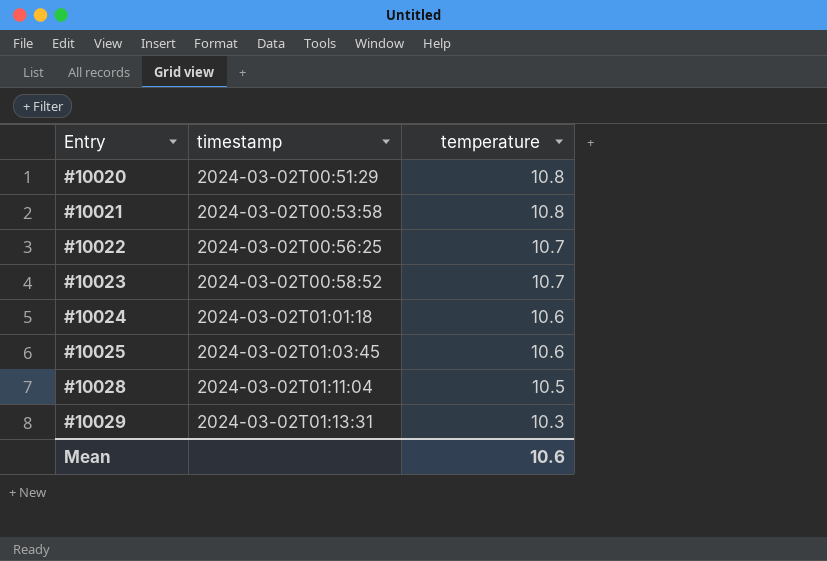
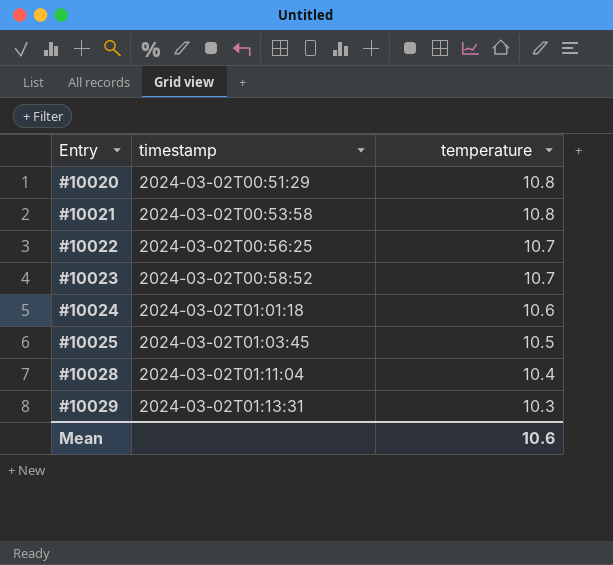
#10025 | temperature: 10.6 -> 10.5
#10028 | temperature: 10.5 -> 10.4

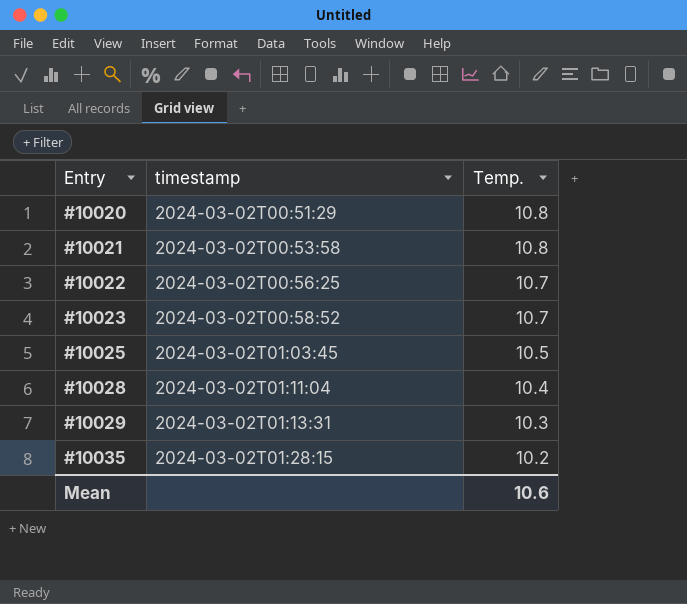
column name: temperature -> Temp.
row #10024: 2024-03-02T01:01:18 | 10.6 -> none
row #10035: none -> 2024-03-02T01:28:15 | 10.2

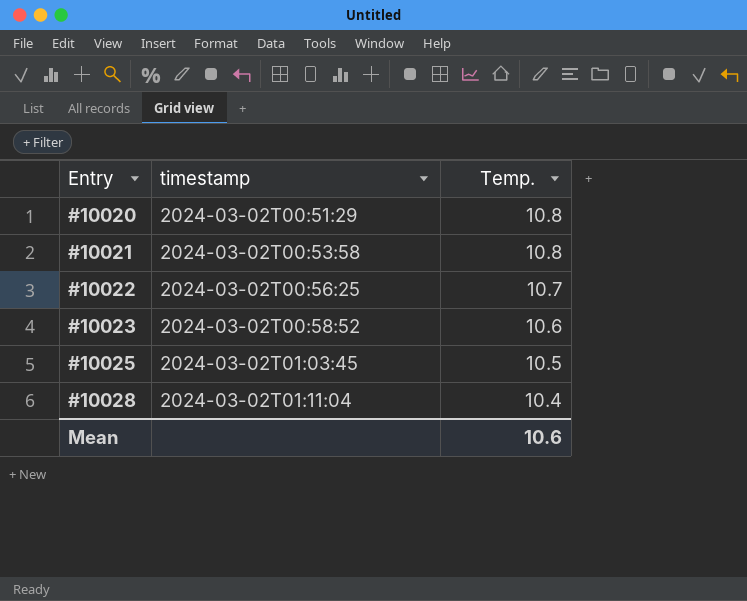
row #10029: 2024-03-02T01:13:31 | 10.3 -> none
row #10035: 2024-03-02T01:28:15 | 10.2 -> none
#10023 | Temp.: 10.7 -> 10.6

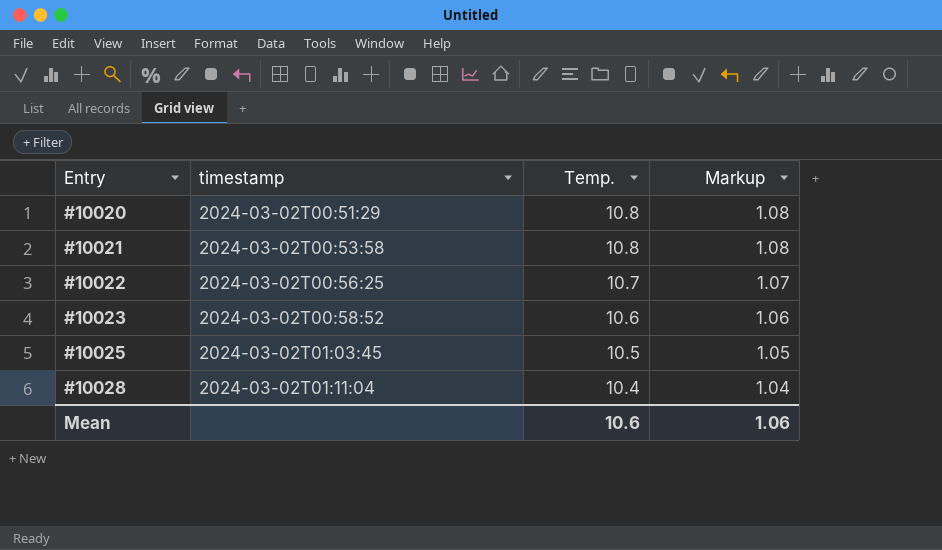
column Markup | formula: none -> [Temp.] * 0.1

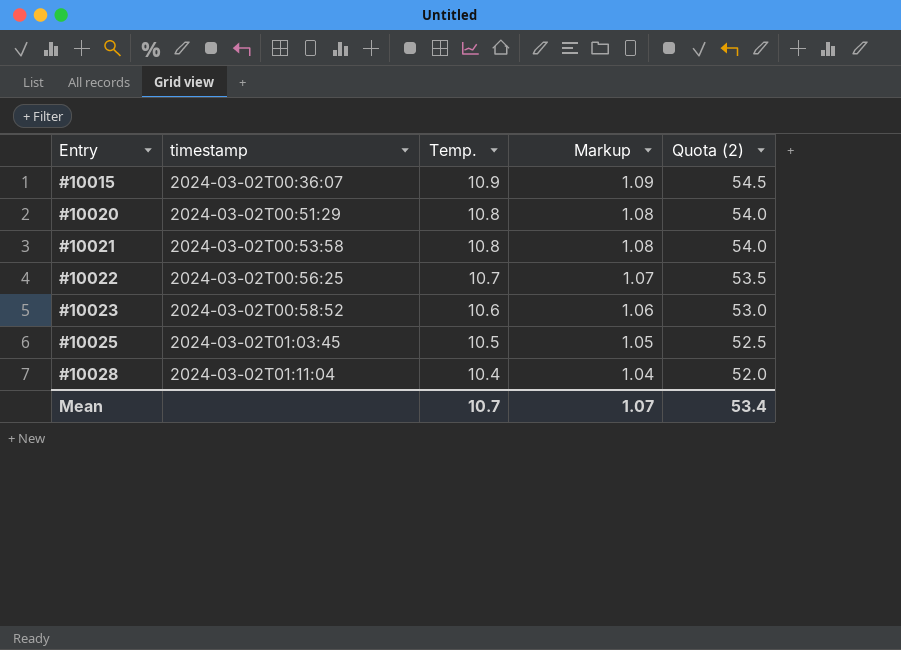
column Quota (2) | formula: none -> [Temp.] * 5
row #10015: none -> 2024-03-02T00:36:07 | 10.9 | 1.09 | 54.5
Mean | Temp.: 10.6 -> 10.7
Mean | Markup: 1.06 -> 1.07

